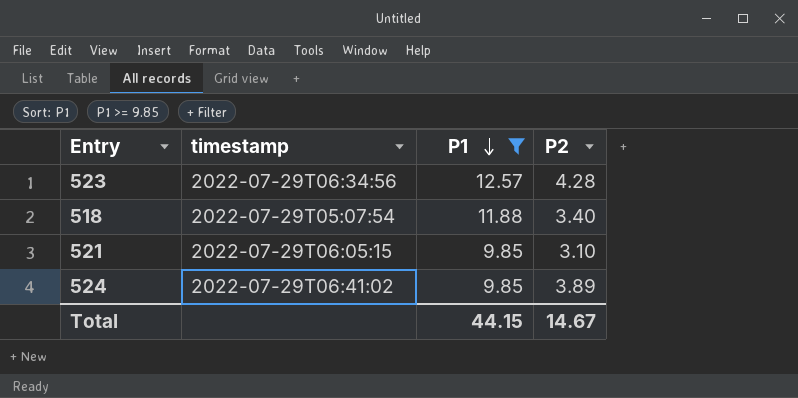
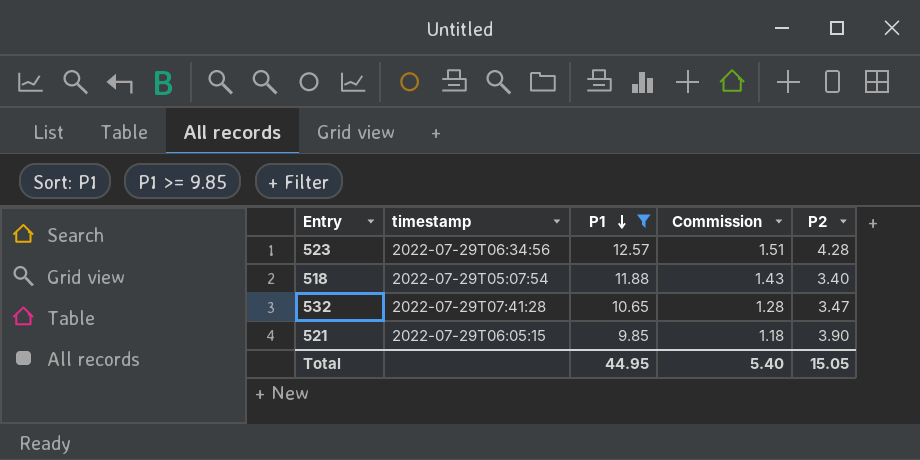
column Commission | formula: none -> [P1] * 0.12
row 524: 2022-07-29T06:41:02 | 9.85 | 3.89 -> none
row 532: none -> 2022-07-29T07:41:28 | 10.65 | 1.28 | 3.47
521 | P2: 3.10 -> 3.90
Total | P1: 44.15 -> 44.95
Total | P2: 14.67 -> 15.05

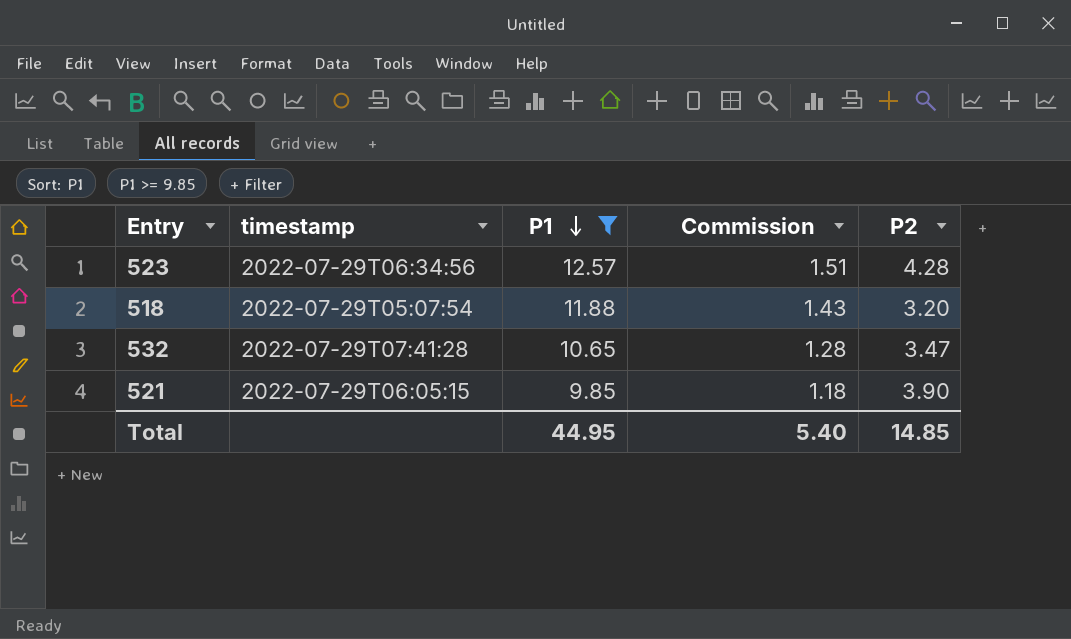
518 | P2: 3.40 -> 3.20
Total | P2: 15.05 -> 14.85

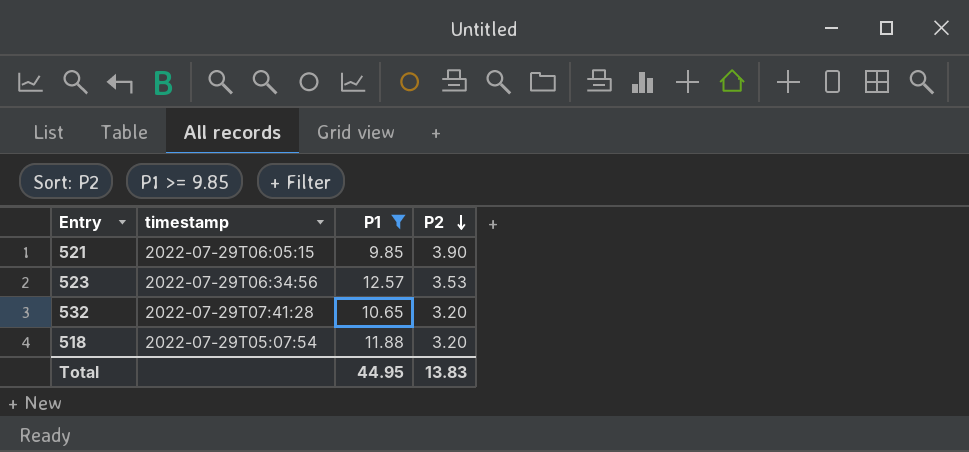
row order: P1 descending -> P2 descending
column Commission | formula: [P1] * 0.12 -> none
523 | P2: 4.28 -> 3.53
532 | P2: 3.47 -> 3.20
Total | P2: 14.85 -> 13.83

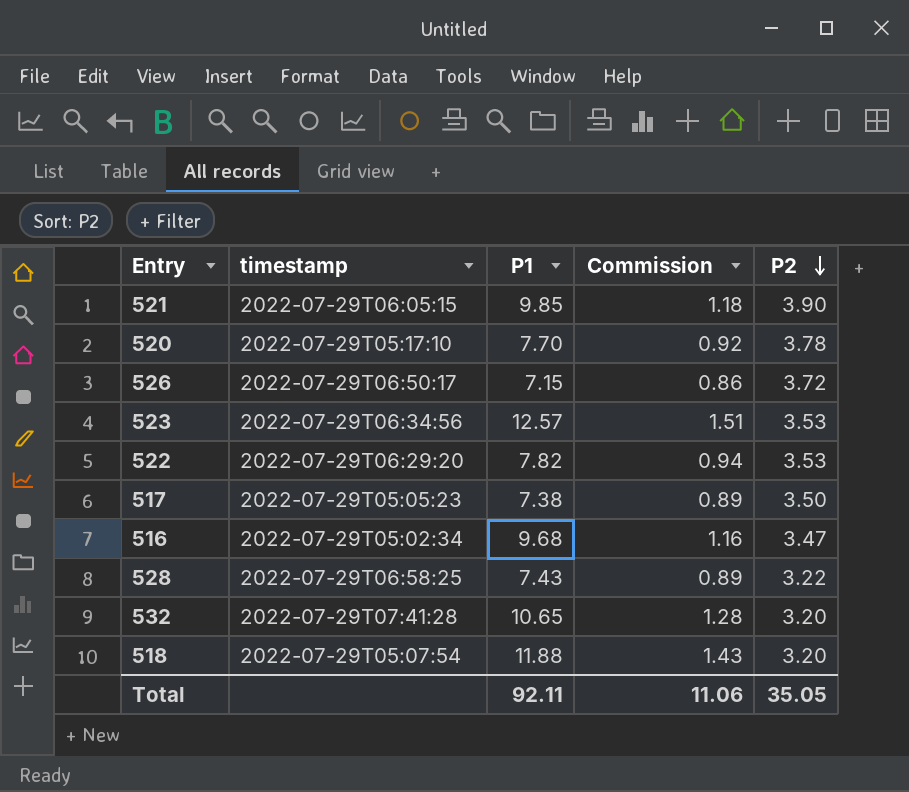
filter: P1 >= 9.85 -> none
column Commission | formula: none -> [P1] * 0.12
Total | P1: 44.95 -> 92.11
Total | P2: 13.83 -> 35.05

